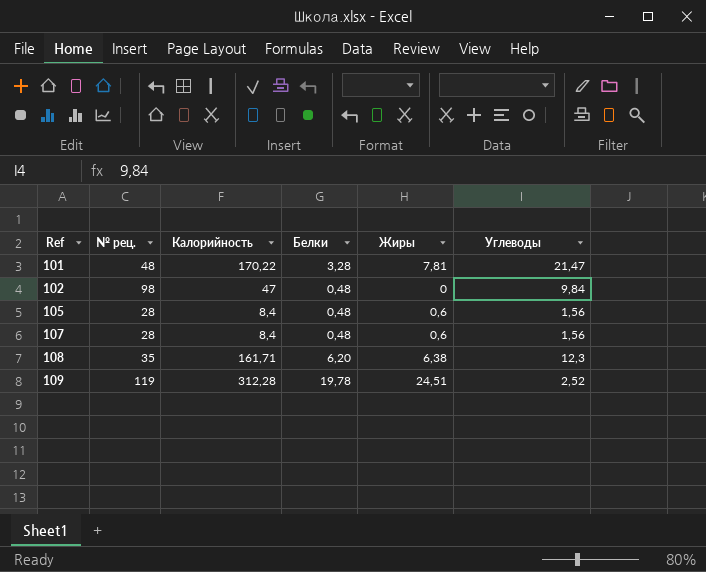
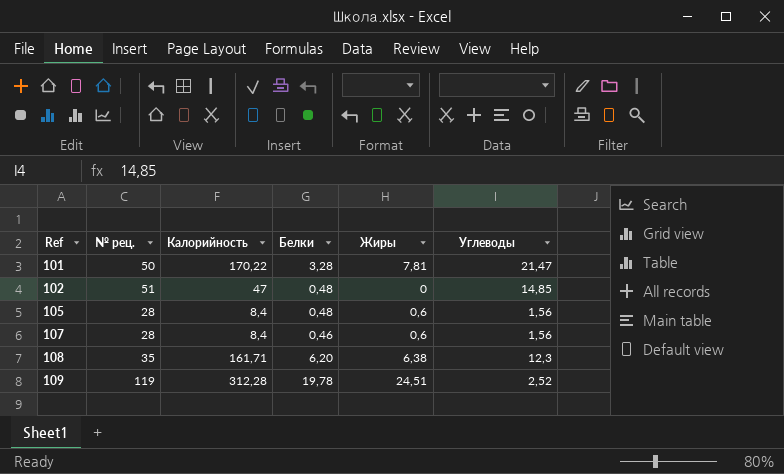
101 | № рец.: 48 -> 50
102 | № рец.: 98 -> 51
102 | Углеводы: 9,84 -> 14,85
107 | Белки: 0,48 -> 0,46

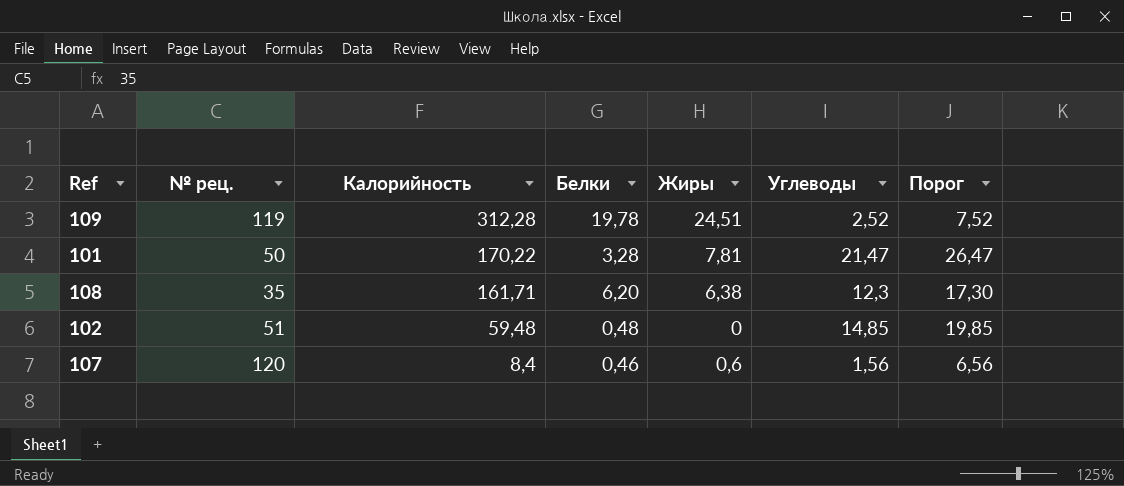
row order: Ref ascending -> Калорийность descending
column Порог | formula: none -> [Углеводы] + 5
row 105: 28 | 8,4 | 0,48 | 0,6 | 1,56 -> none
102 | Калорийность: 47 -> 59,48
107 | № рец.: 28 -> 120

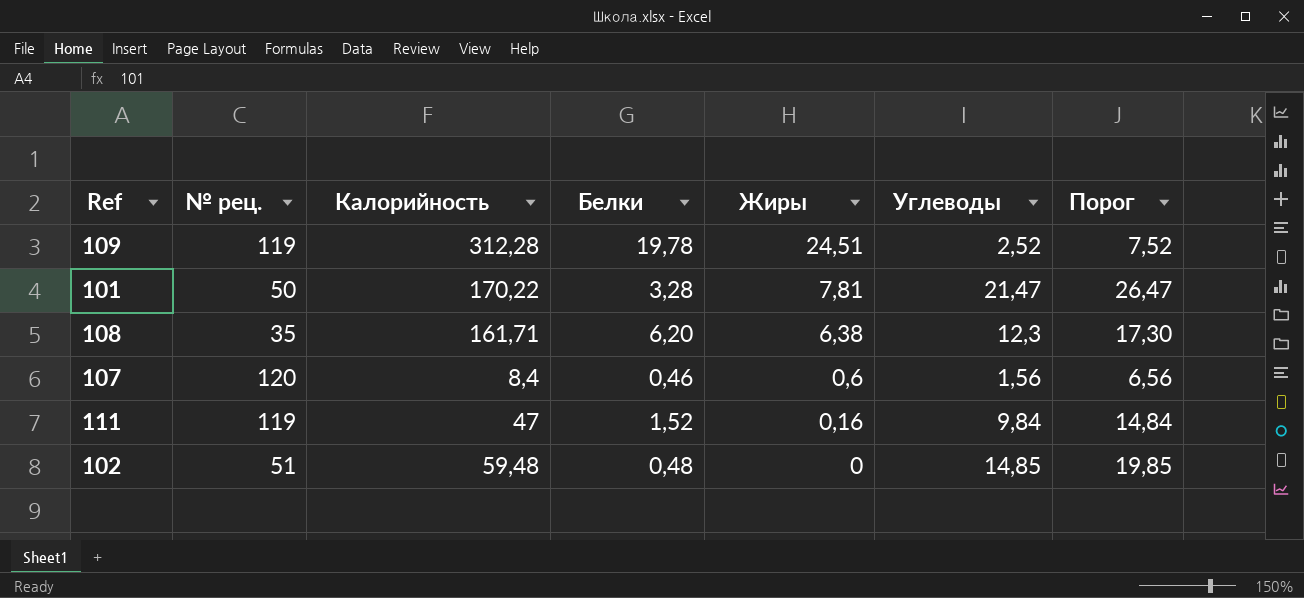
row order: Калорийность descending -> Жиры descending
row 111: none -> 119 | 47 | 1,52 | 0,16 | 9,84 | 14,84

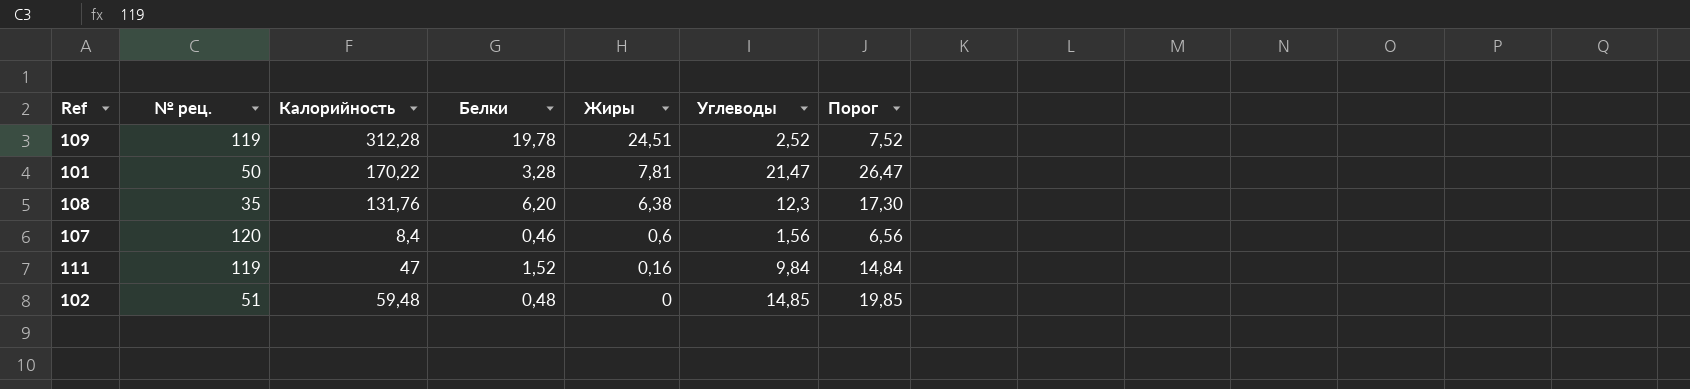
108 | Калорийность: 161,71 -> 131,76

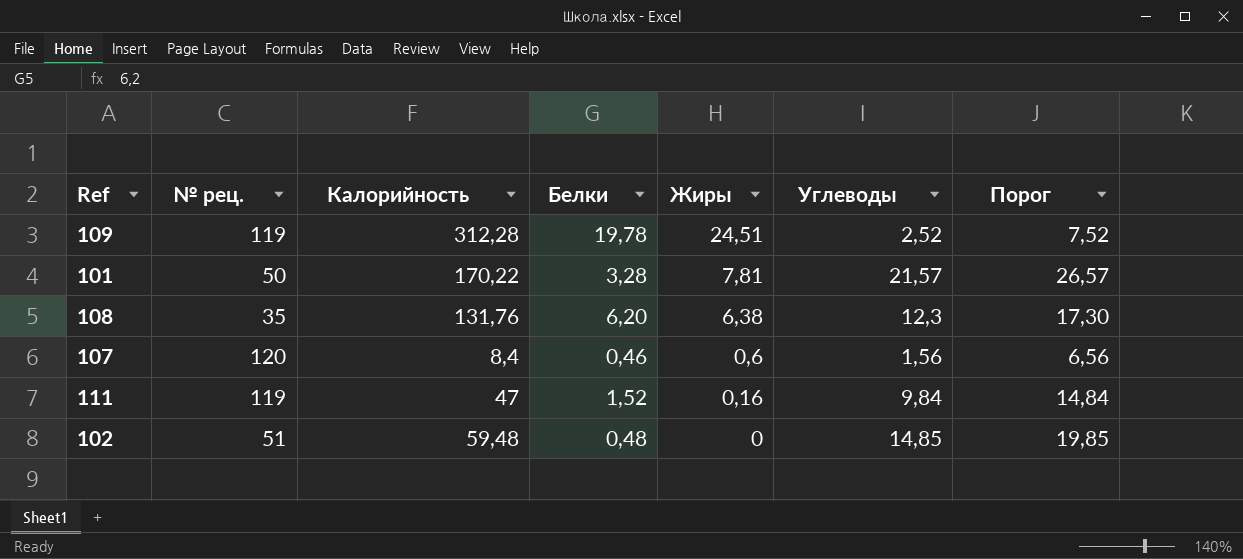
101 | Углеводы: 21,47 -> 21,57
101 | Порог: 26,47 -> 26,57

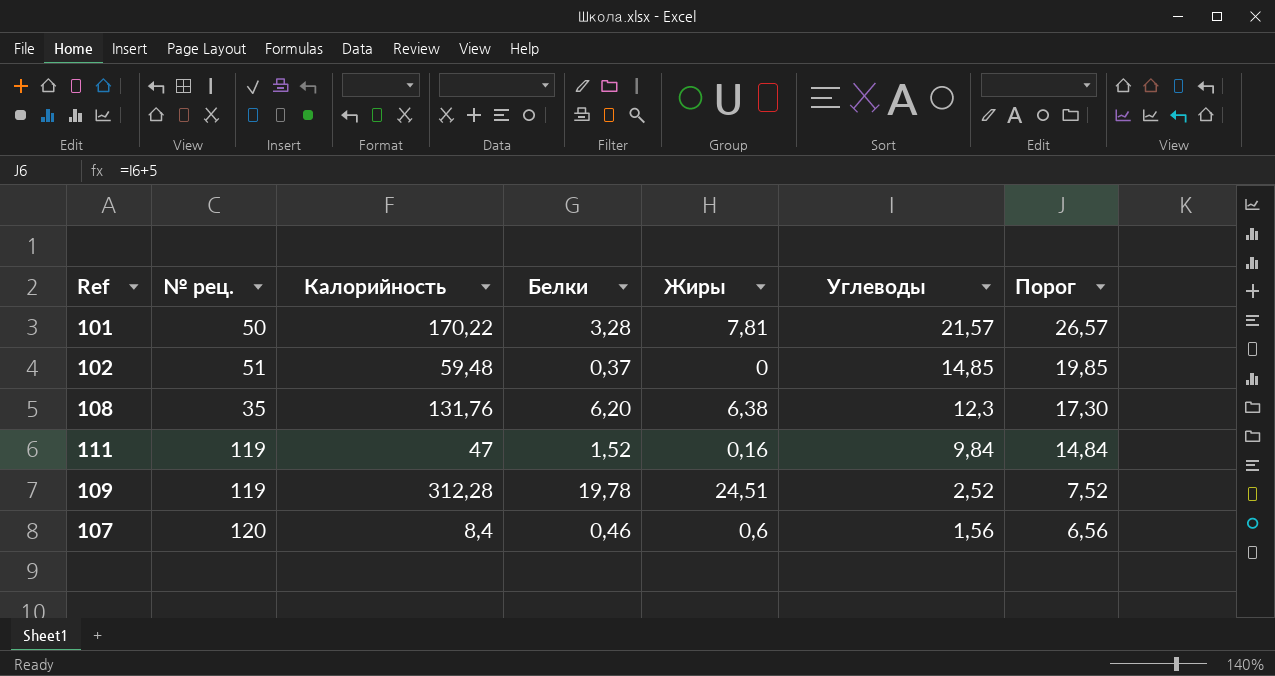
row order: Жиры descending -> Углеводы descending
102 | Белки: 0,48 -> 0,37

